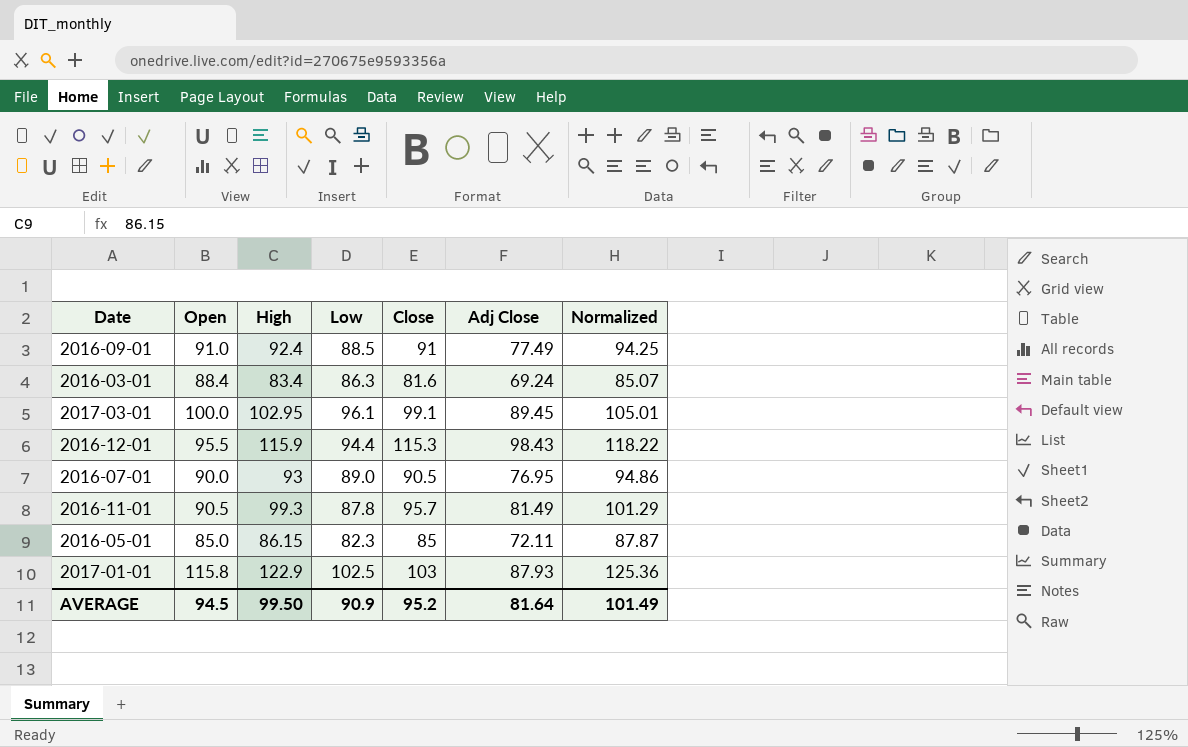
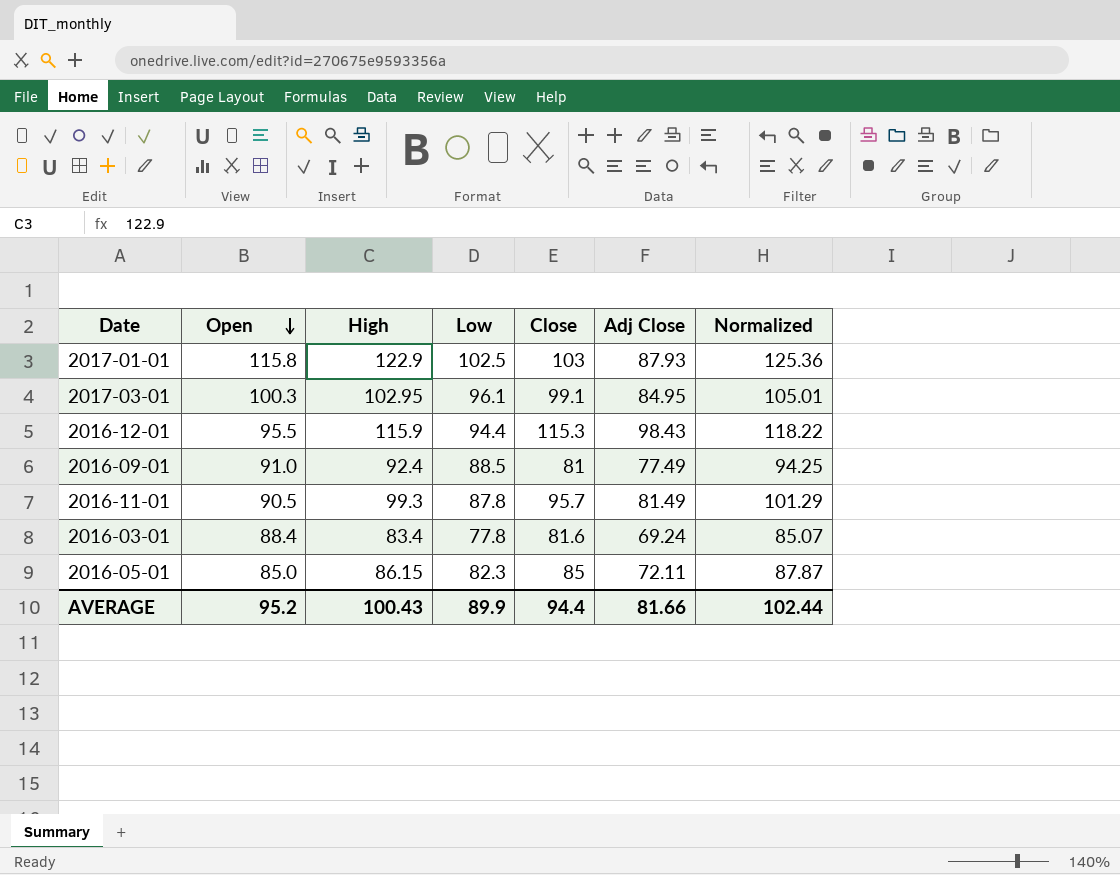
row order: none -> Open descending
row 2016-07-01: 90.0 | 93 | 89.0 | 90.5 | 76.95 | 94.86 -> none
2017-03-01 | Open: 100.0 -> 100.3
2017-03-01 | Adj Close: 89.45 -> 84.95
2016-09-01 | Close: 91 -> 81
2016-03-01 | Low: 86.3 -> 77.8
AVERAGE | Open: 94.5 -> 95.2
AVERAGE | High: 99.50 -> 100.43
AVERAGE | Low: 90.9 -> 89.9
AVERAGE | Close: 95.2 -> 94.4
AVERAGE | Adj Close: 81.64 -> 81.66
AVERAGE | Normalized: 101.49 -> 102.44

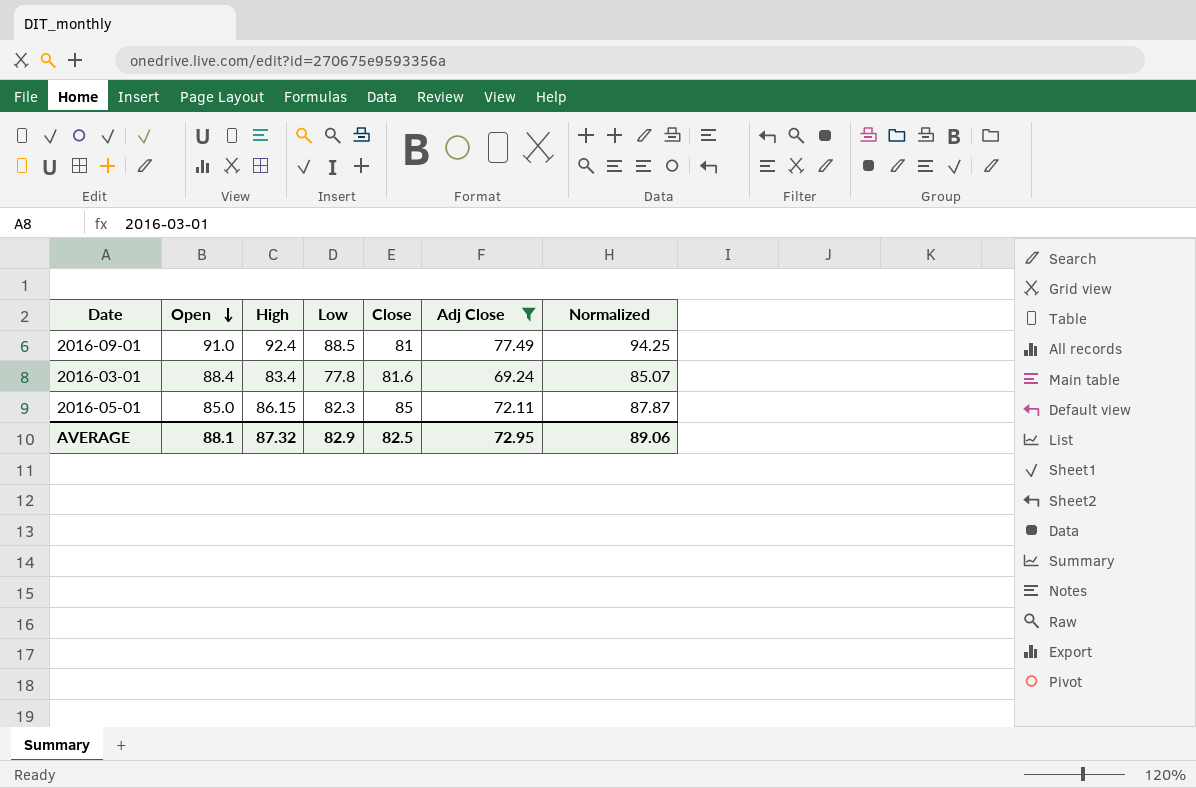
filter: none -> Adj Close <= 77.49
AVERAGE | Open: 95.2 -> 88.1
AVERAGE | High: 100.43 -> 87.32
AVERAGE | Low: 89.9 -> 82.9
AVERAGE | Close: 94.4 -> 82.5
AVERAGE | Adj Close: 81.66 -> 72.95
AVERAGE | Normalized: 102.44 -> 89.06

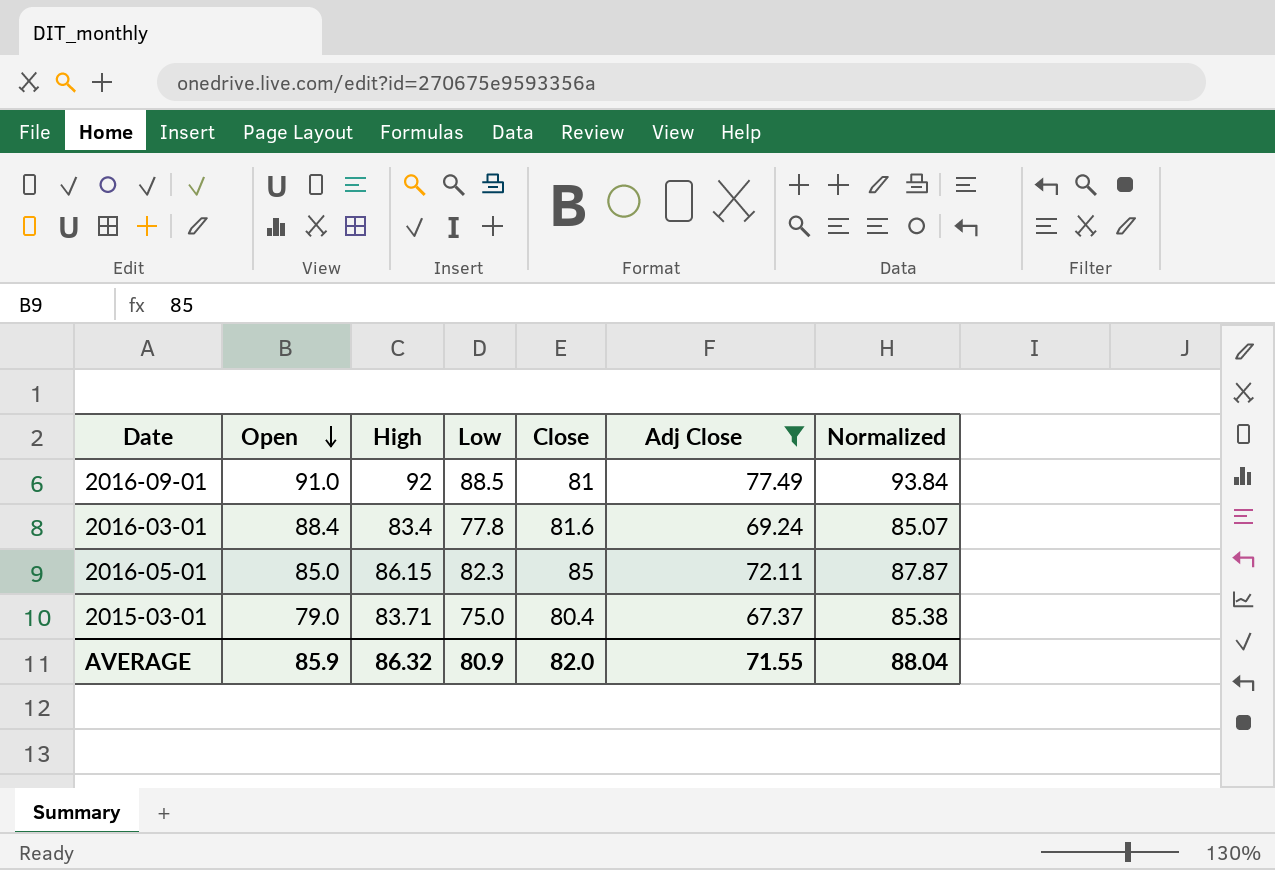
2016-09-01 | High: 92.4 -> 92
2016-09-01 | Normalized: 94.25 -> 93.84
row 2015-03-01: none -> 79.0 | 83.71 | 75.0 | 80.4 | 67.37 | 85.38
AVERAGE | Open: 88.1 -> 85.9
AVERAGE | High: 87.32 -> 86.32
AVERAGE | Low: 82.9 -> 80.9
AVERAGE | Close: 82.5 -> 82.0
AVERAGE | Adj Close: 72.95 -> 71.55
AVERAGE | Normalized: 89.06 -> 88.04

